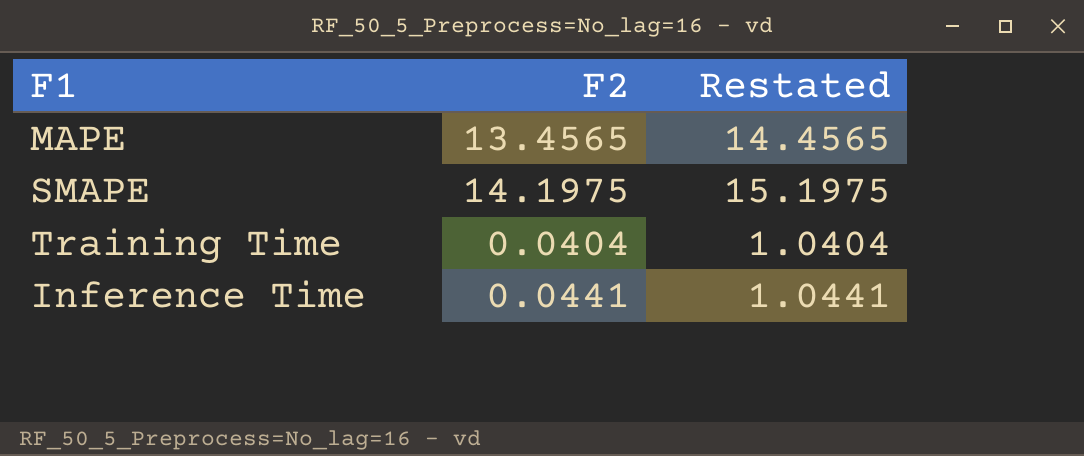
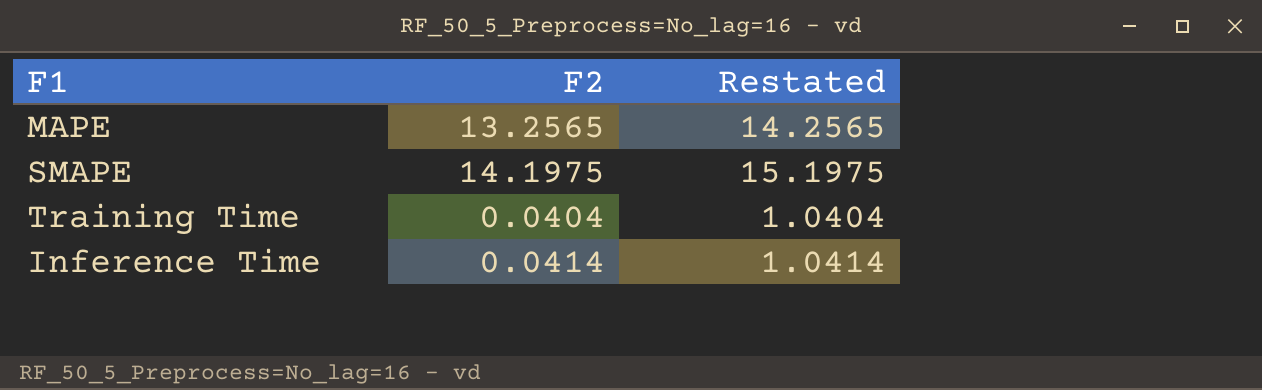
MAPE | F2: 13.4565 -> 13.2565
MAPE | Restated: 14.4565 -> 14.2565
Inference Time | F2: 0.0441 -> 0.0414
Inference Time | Restated: 1.0441 -> 1.0414

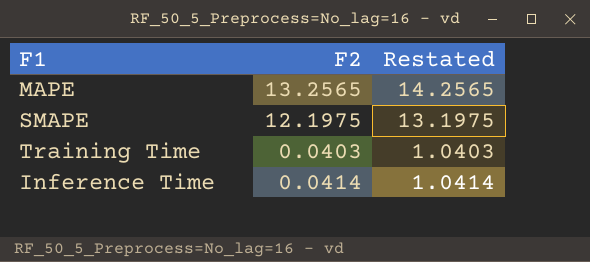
SMAPE | F2: 14.1975 -> 12.1975
SMAPE | Restated: 15.1975 -> 13.1975
Training Time | F2: 0.0404 -> 0.0403
Training Time | Restated: 1.0404 -> 1.0403

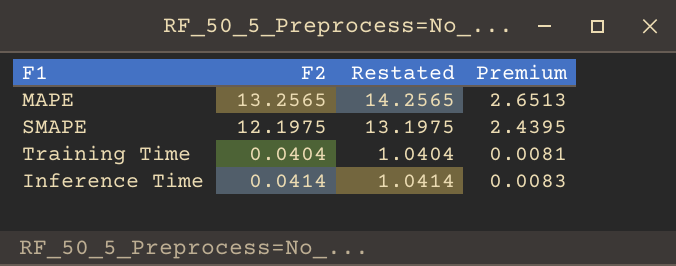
column Premium | formula: none -> [F2] * 0.2
Training Time | F2: 0.0403 -> 0.0404
Training Time | Restated: 1.0403 -> 1.0404

